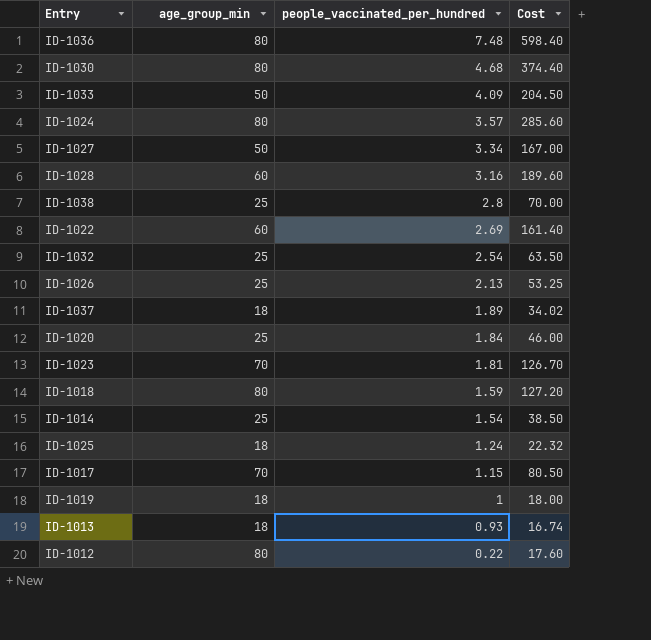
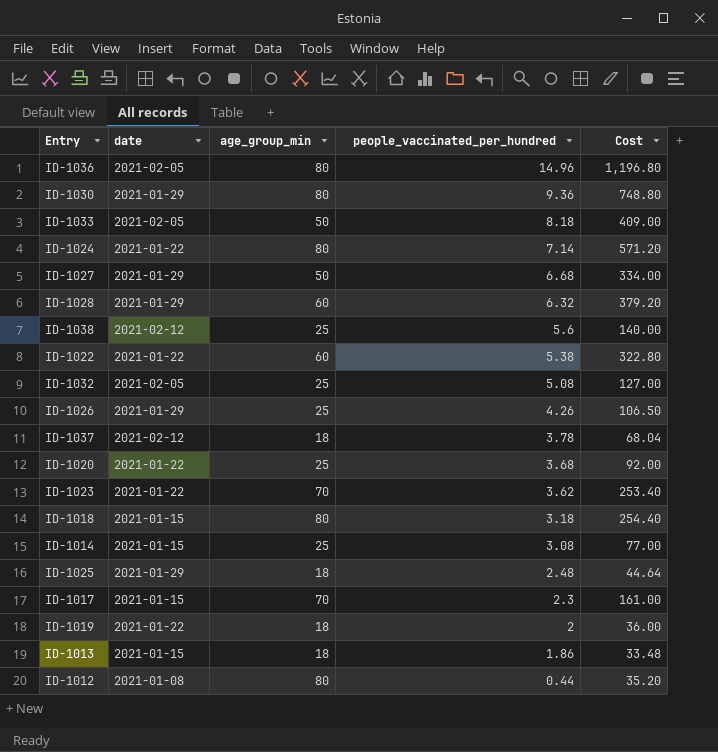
column date | position: none -> 2
ID-1036 | people_vaccinated_per_hundred: 7.48 -> 14.96
ID-1036 | Cost: 598.40 -> 1,196.80
ID-1030 | people_vaccinated_per_hundred: 4.68 -> 9.36
ID-1030 | Cost: 374.40 -> 748.80
ID-1033 | people_vaccinated_per_hundred: 4.09 -> 8.18
ID-1033 | Cost: 204.50 -> 409.00
ID-1024 | people_vaccinated_per_hundred: 3.57 -> 7.14
ID-1024 | Cost: 285.60 -> 571.20
ID-1027 | people_vaccinated_per_hundred: 3.34 -> 6.68
ID-1027 | Cost: 167.00 -> 334.00
ID-1028 | people_vaccinated_per_hundred: 3.16 -> 6.32
ID-1028 | Cost: 189.60 -> 379.20
ID-1038 | people_vaccinated_per_hundred: 2.8 -> 5.6
ID-1038 | Cost: 70.00 -> 140.00
ID-1022 | people_vaccinated_per_hundred: 2.69 -> 5.38
ID-1022 | Cost: 161.40 -> 322.80
ID-1032 | people_vaccinated_per_hundred: 2.54 -> 5.08
ID-1032 | Cost: 63.50 -> 127.00
ID-1026 | people_vaccinated_per_hundred: 2.13 -> 4.26
ID-1026 | Cost: 53.25 -> 106.50
ID-1037 | people_vaccinated_per_hundred: 1.89 -> 3.78
ID-1037 | Cost: 34.02 -> 68.04
ID-1020 | people_vaccinated_per_hundred: 1.84 -> 3.68
ID-1020 | Cost: 46.00 -> 92.00
ID-1023 | people_vaccinated_per_hundred: 1.81 -> 3.62
ID-1023 | Cost: 126.70 -> 253.40
ID-1018 | people_vaccinated_per_hundred: 1.59 -> 3.18
ID-1018 | Cost: 127.20 -> 254.40
ID-1014 | people_vaccinated_per_hundred: 1.54 -> 3.08
ID-1014 | Cost: 38.50 -> 77.00
ID-1025 | people_vaccinated_per_hundred: 1.24 -> 2.48
ID-1025 | Cost: 22.32 -> 44.64
ID-1017 | people_vaccinated_per_hundred: 1.15 -> 2.3
ID-1017 | Cost: 80.50 -> 161.00
ID-1019 | people_vaccinated_per_hundred: 1 -> 2
ID-1019 | Cost: 18.00 -> 36.00
ID-1013 | people_vaccinated_per_hundred: 0.93 -> 1.86
ID-1013 | Cost: 16.74 -> 33.48
ID-1012 | people_vaccinated_per_hundred: 0.22 -> 0.44
ID-1012 | Cost: 17.60 -> 35.20

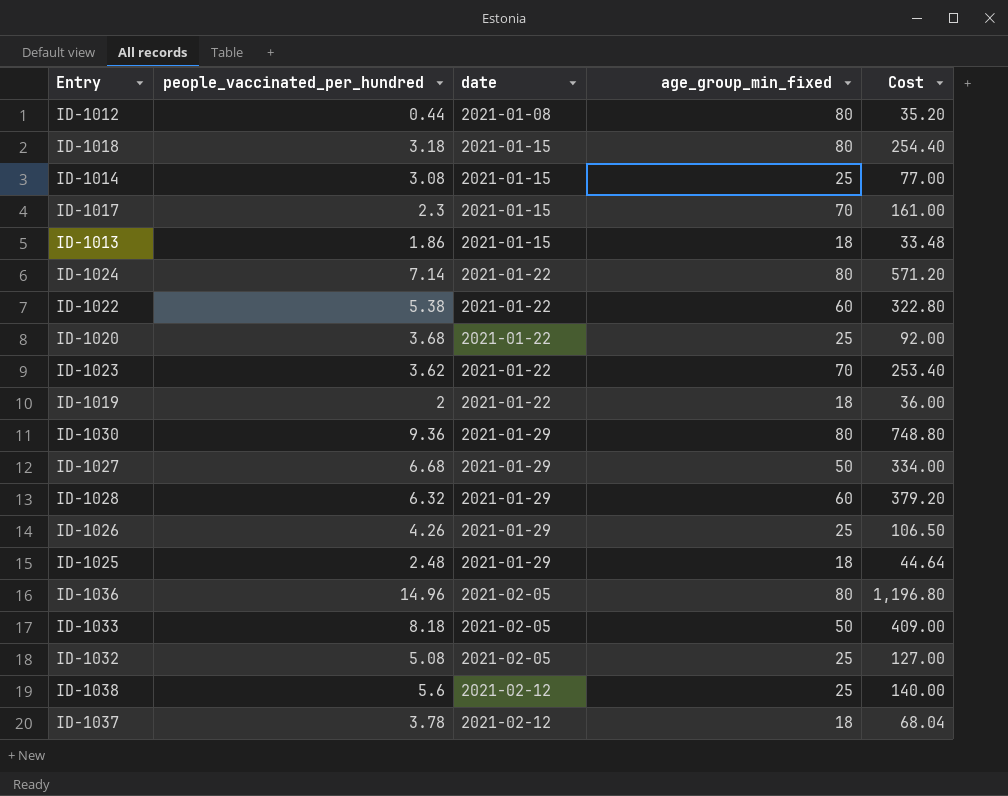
row order: people_vaccinated_per_hundred descending -> date ascending
column people_vaccinated_per_hundred | position: 4 -> 2
column name: age_group_min -> age_group_min_fixed

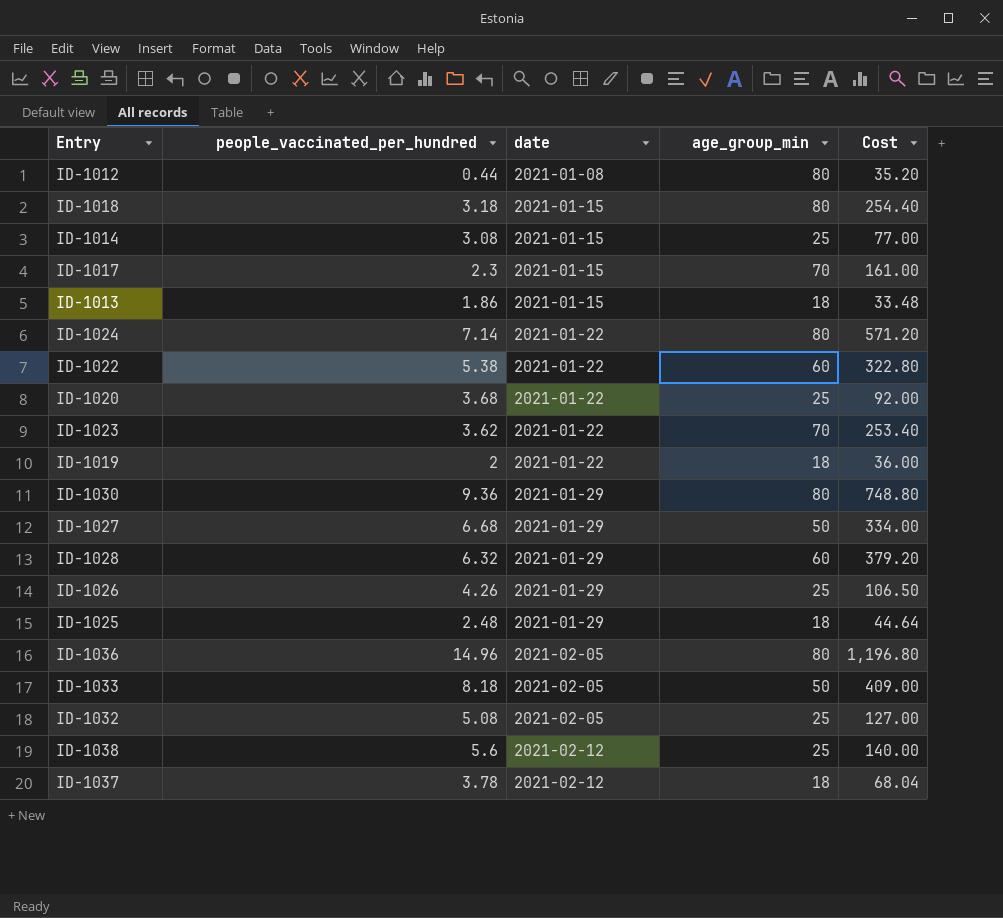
column name: age_group_min_fixed -> age_group_min

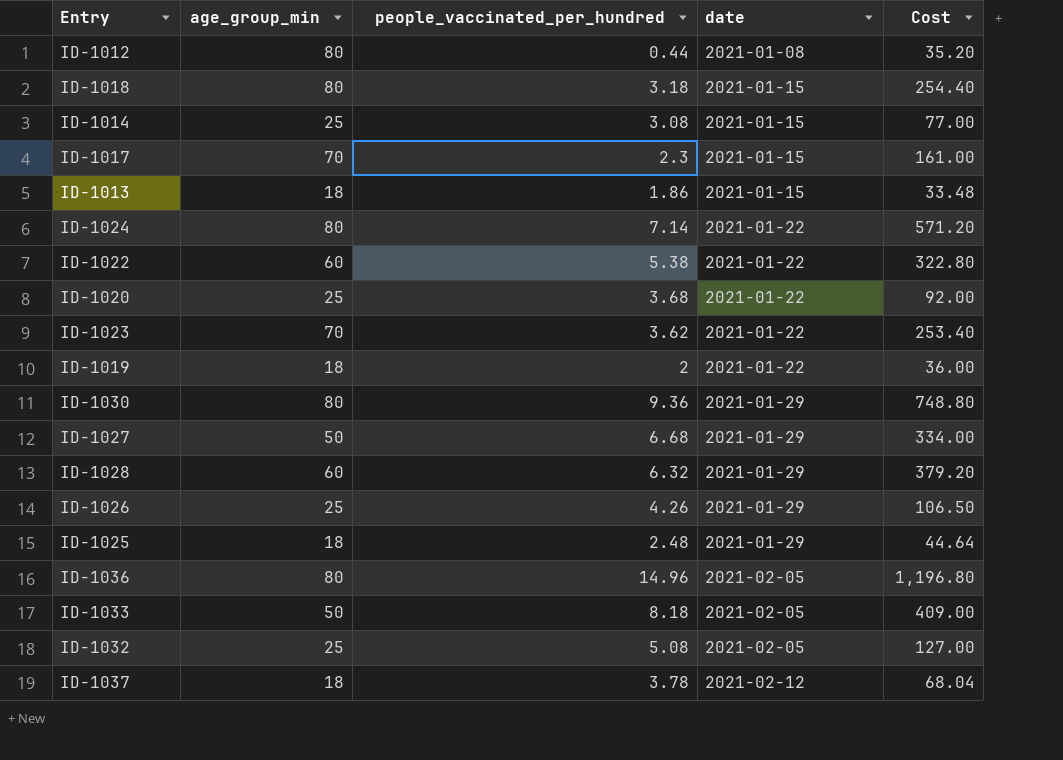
column age_group_min | position: 4 -> 2
row ID-1038: 5.6 | 2021-02-12 | 25 | 140.00 -> none

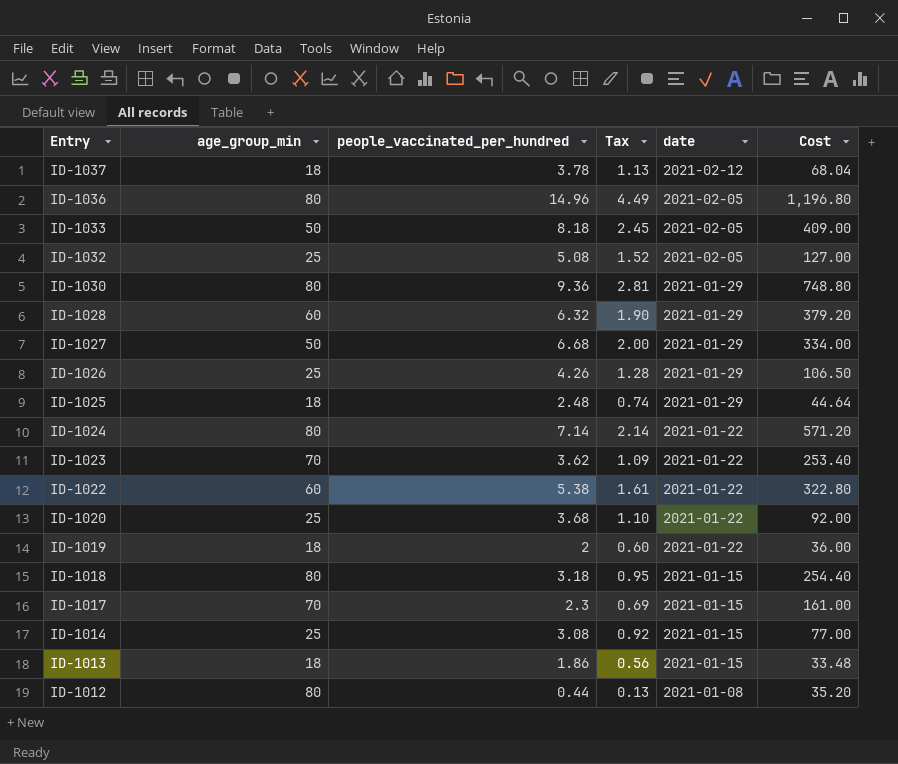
row order: date ascending -> Entry descending
column Tax | formula: none -> [people_vaccinated_per_hundred] * 0.3

